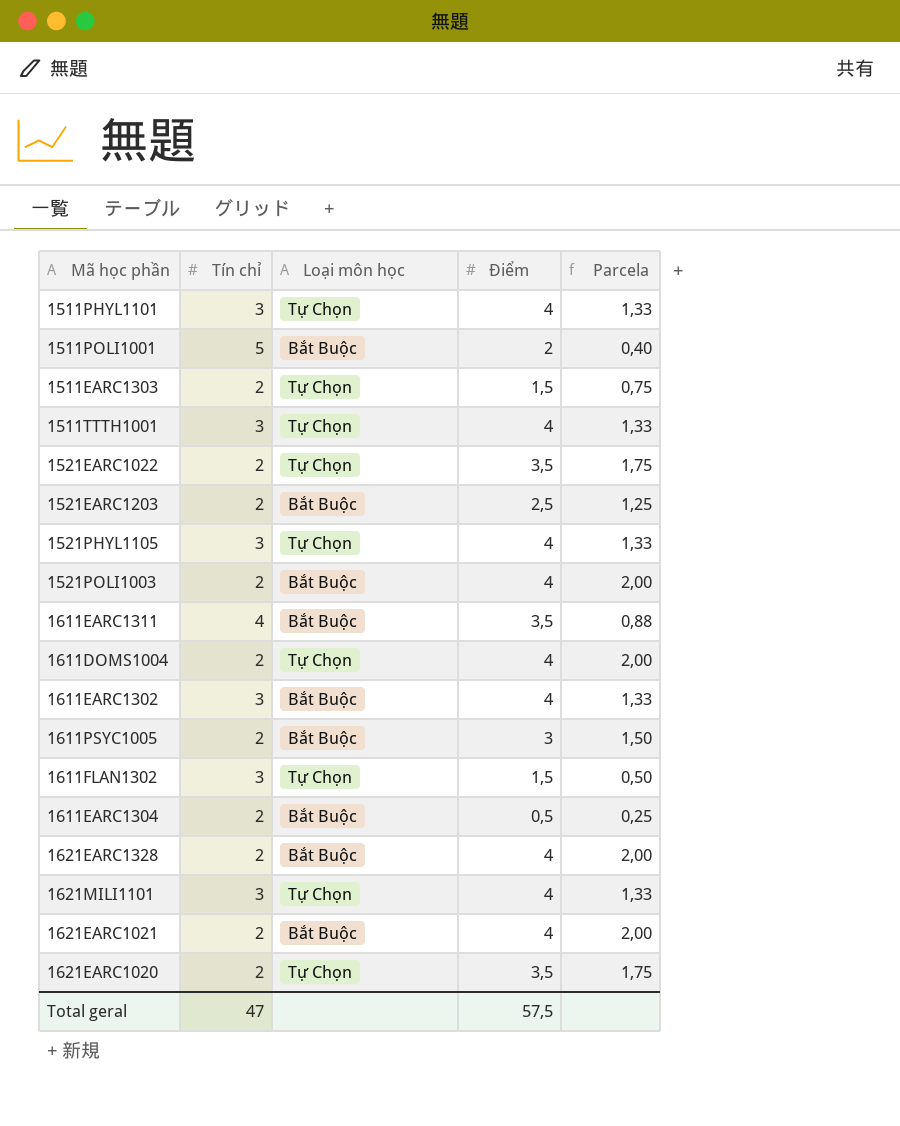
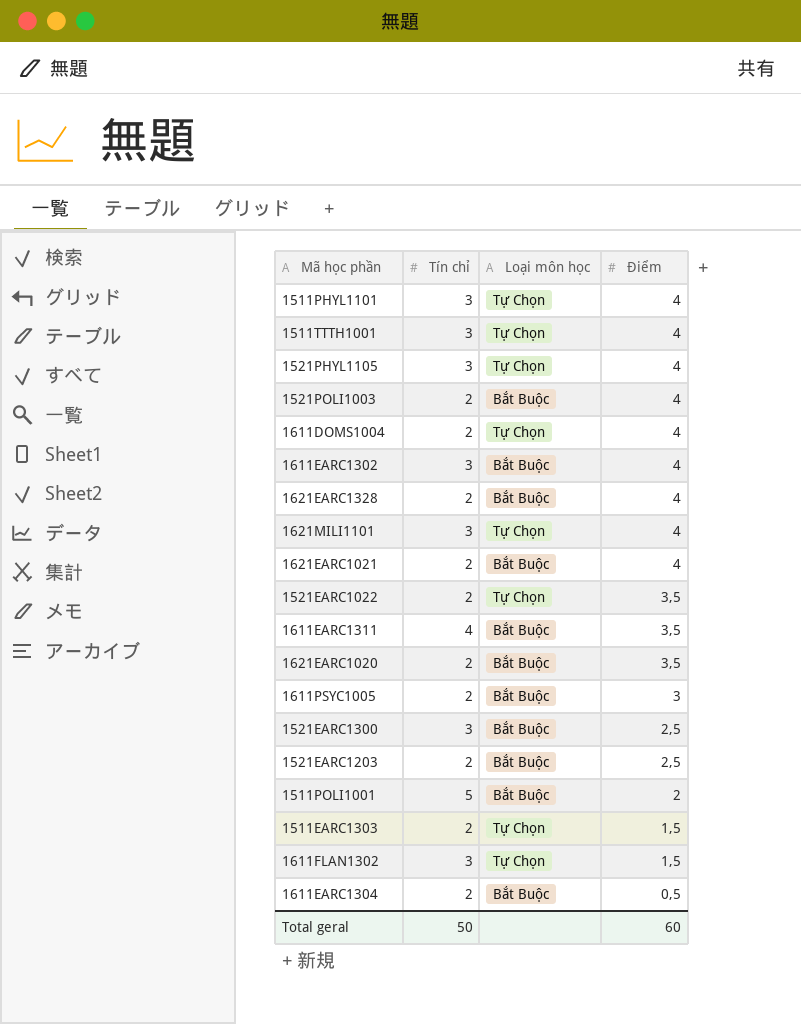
row order: none -> Điểm descending
column Parcela | formula: [Điểm] / [Tín chỉ] -> none
1621EARC1020 | Loại môn học: Tự Chọn -> Bắt Buộc
row 1521EARC1300: none -> 3 | Bắt Buộc | 2,5
Total geral | Tín chỉ: 47 -> 50
Total geral | Điểm: 57,5 -> 60

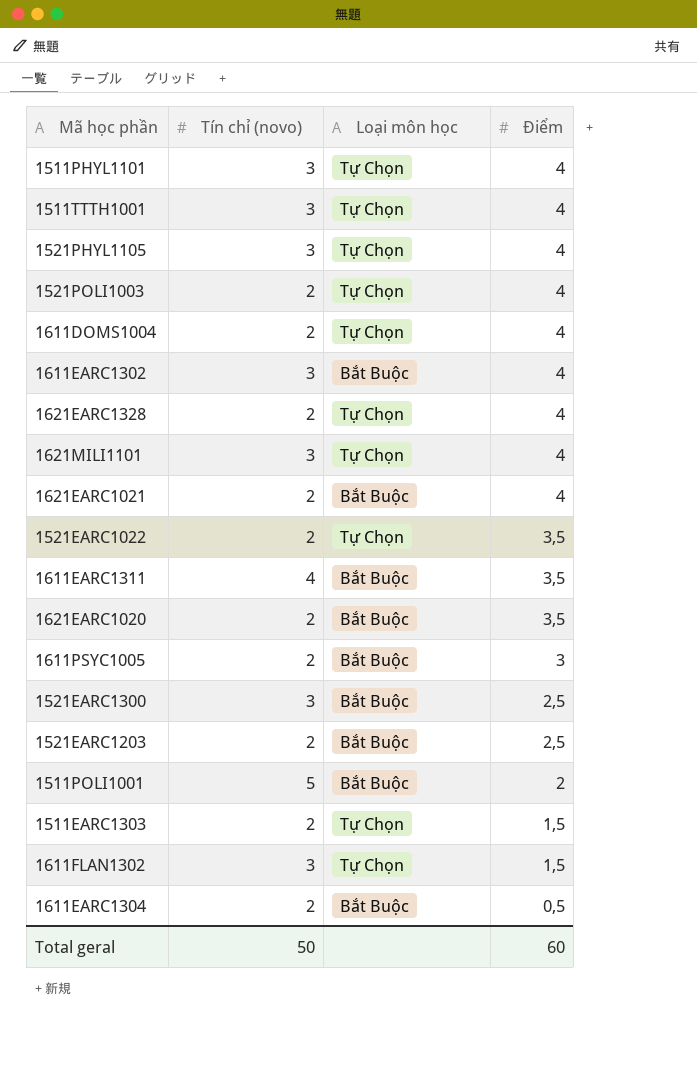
column name: Tín chỉ -> Tín chỉ (novo)
1521POLI1003 | Loại môn học: Bắt Buộc -> Tự Chọn
1621EARC1328 | Loại môn học: Bắt Buộc -> Tự Chọn

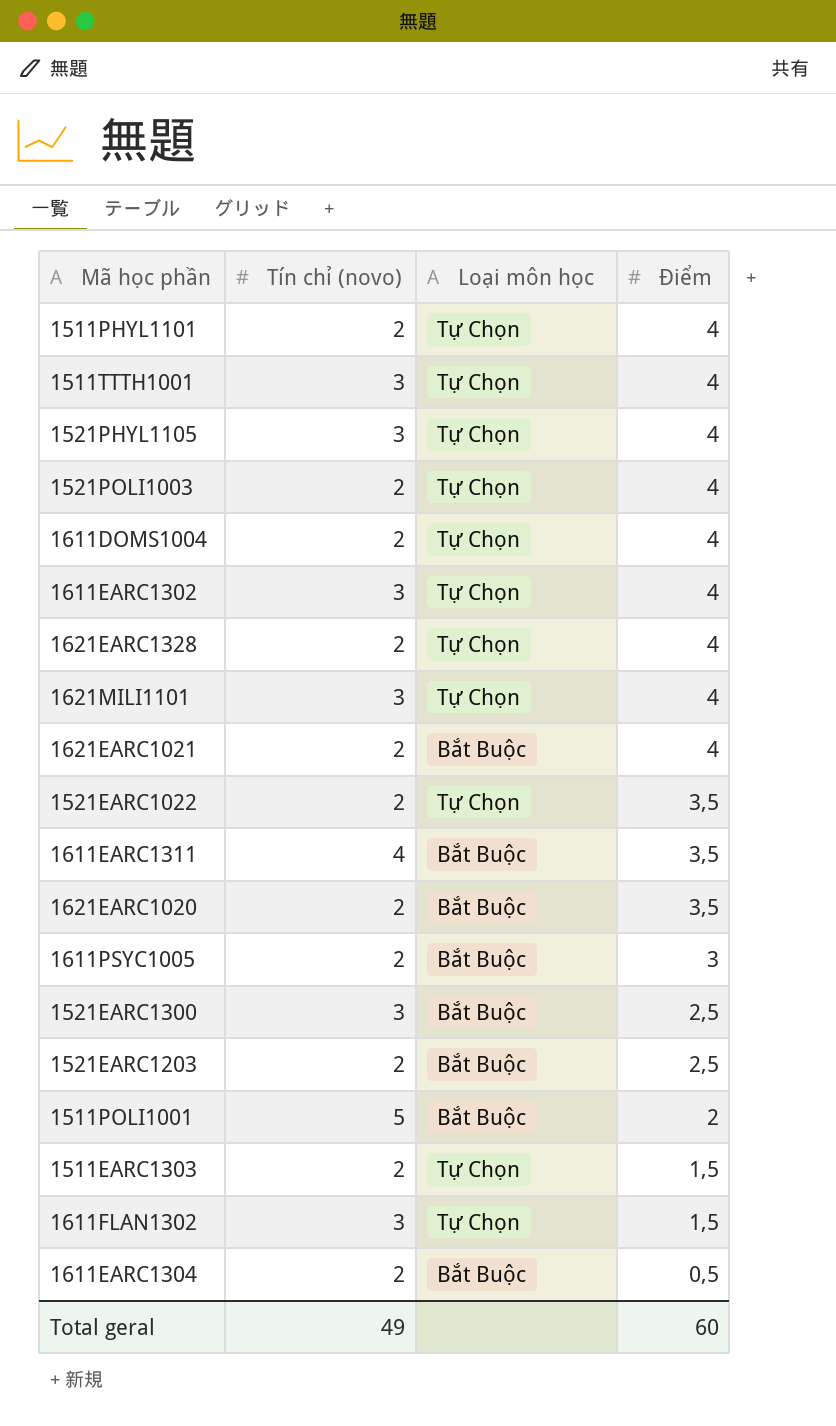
1511PHYL1101 | Tín chỉ (novo): 3 -> 2
1611EARC1302 | Loại môn học: Bắt Buộc -> Tự Chọn
Total geral | Tín chỉ (novo): 50 -> 49

